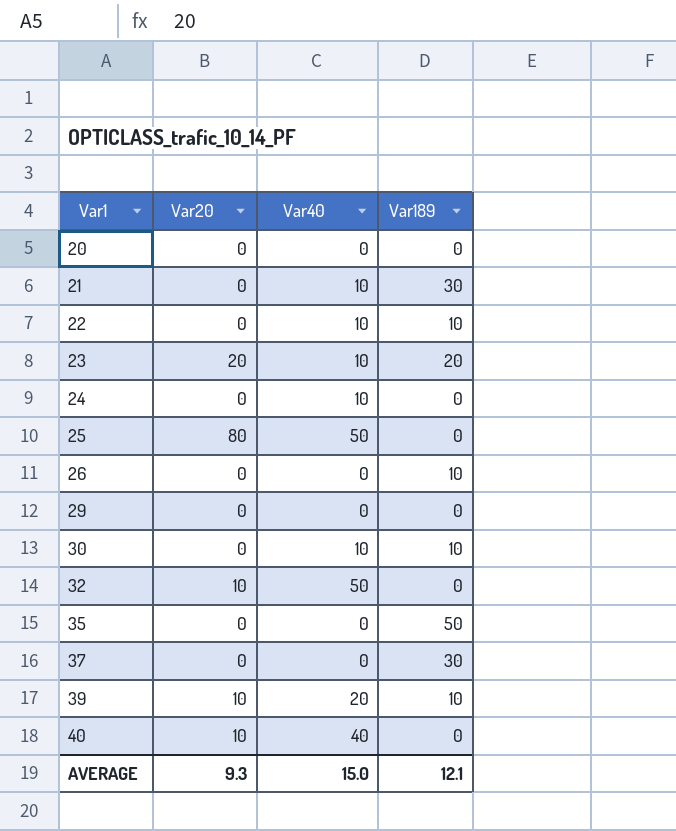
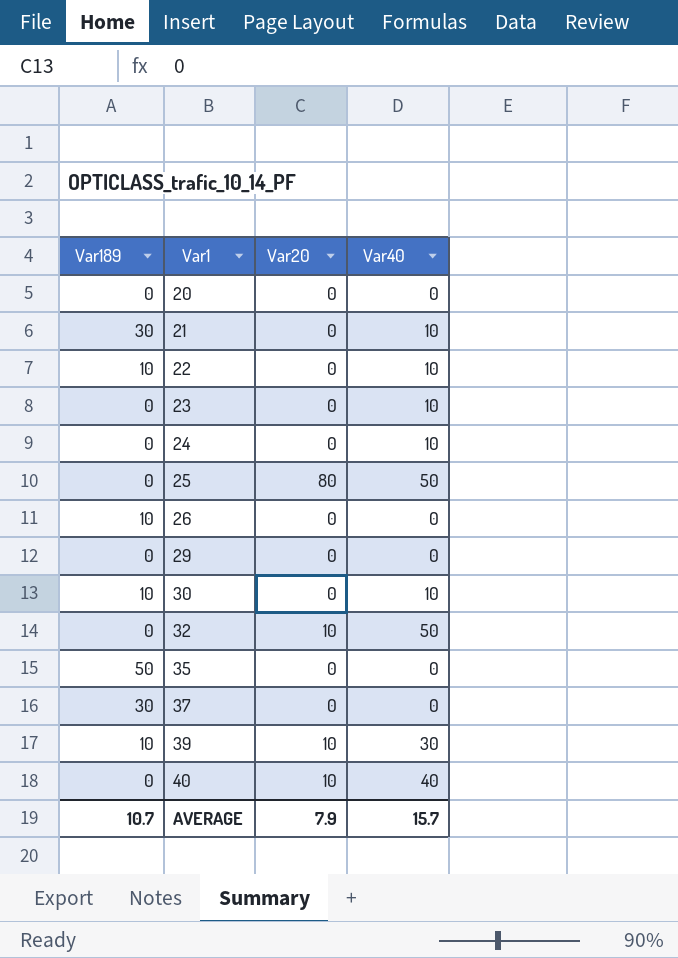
column Var189 | position: 4 -> 1
23 | Var189: 20 -> 0
23 | Var20: 20 -> 0
39 | Var40: 20 -> 30
AVERAGE | Var189: 12.1 -> 10.7
AVERAGE | Var20: 9.3 -> 7.9
AVERAGE | Var40: 15.0 -> 15.7

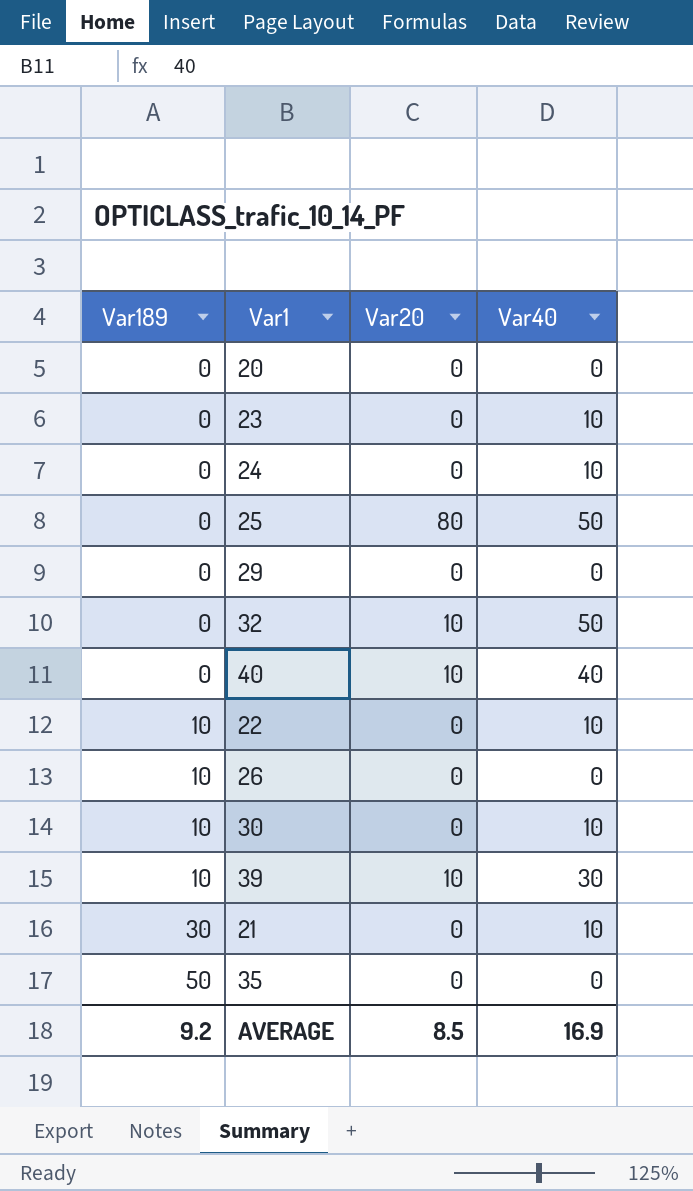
row order: Var1 ascending -> Var189 ascending
row 37: 30 | 0 | 0 -> none
AVERAGE | Var189: 10.7 -> 9.2
AVERAGE | Var20: 7.9 -> 8.5
AVERAGE | Var40: 15.7 -> 16.9

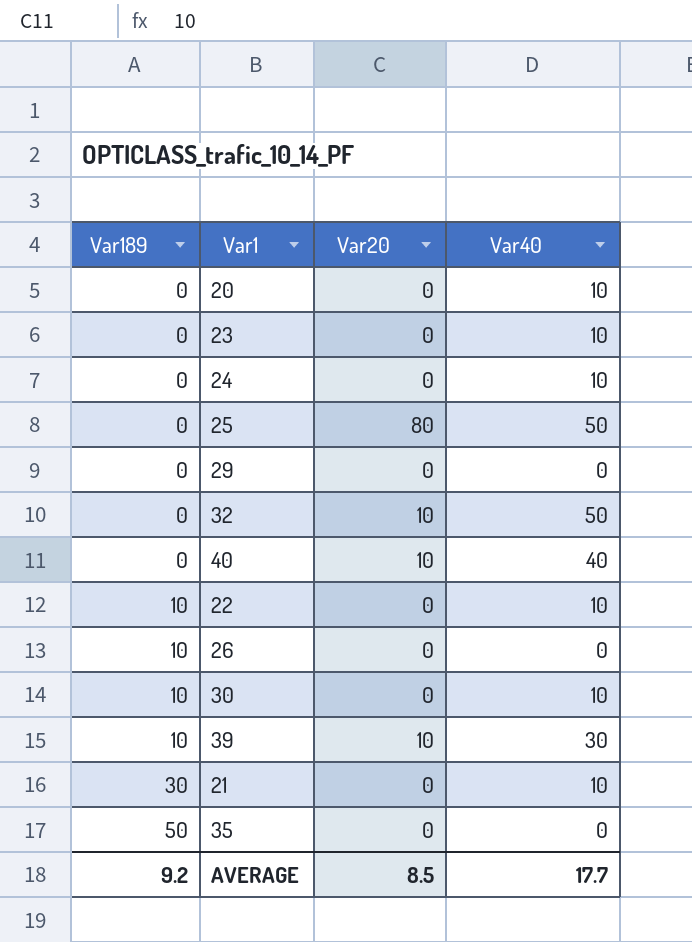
20 | Var40: 0 -> 10
AVERAGE | Var40: 16.9 -> 17.7

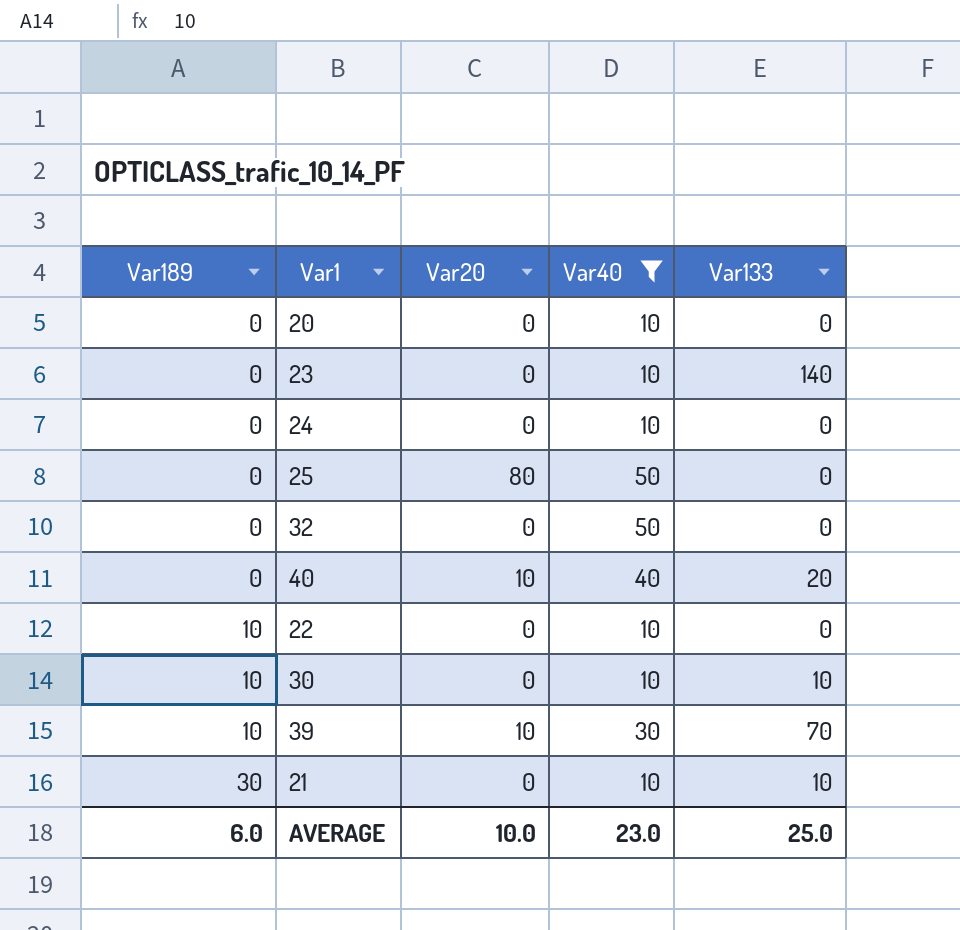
filter: none -> Var40 != 0
column Var133 | position: none -> 5
32 | Var20: 10 -> 0
AVERAGE | Var189: 9.2 -> 6.0
AVERAGE | Var20: 8.5 -> 10.0
AVERAGE | Var40: 17.7 -> 23.0

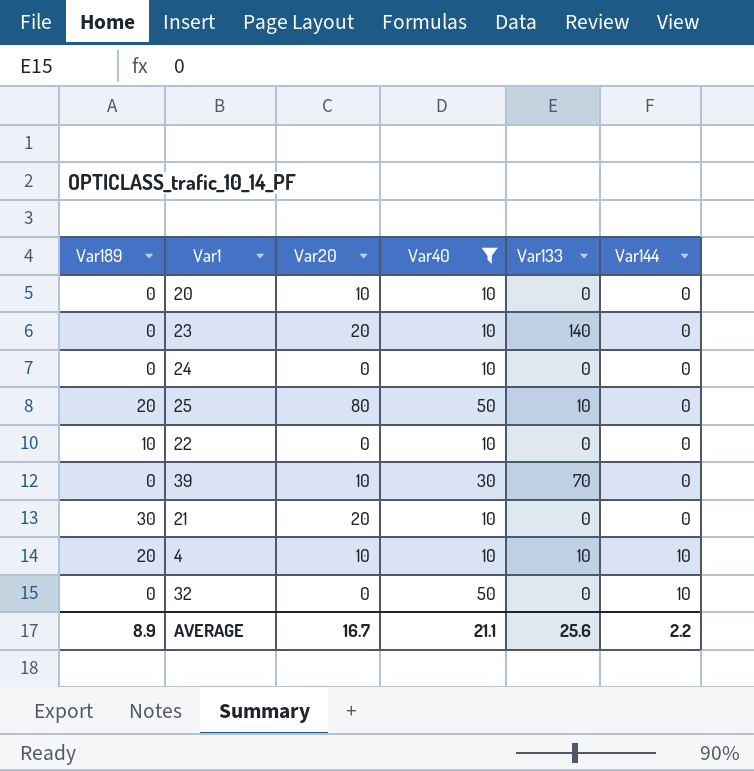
row order: Var189 ascending -> Var144 ascending
column Var144 | position: none -> 6
row 40: 0 | 10 | 40 | 20 -> none
row 30: 10 | 0 | 10 | 10 -> none
20 | Var20: 0 -> 10
23 | Var20: 0 -> 20
25 | Var189: 0 -> 20
25 | Var133: 0 -> 10
39 | Var189: 10 -> 0
21 | Var20: 0 -> 20
21 | Var133: 10 -> 0
row 4: none -> 20 | 10 | 10 | 10 | 10
AVERAGE | Var189: 6.0 -> 8.9
AVERAGE | Var20: 10.0 -> 16.7
AVERAGE | Var40: 23.0 -> 21.1
AVERAGE | Var133: 25.0 -> 25.6

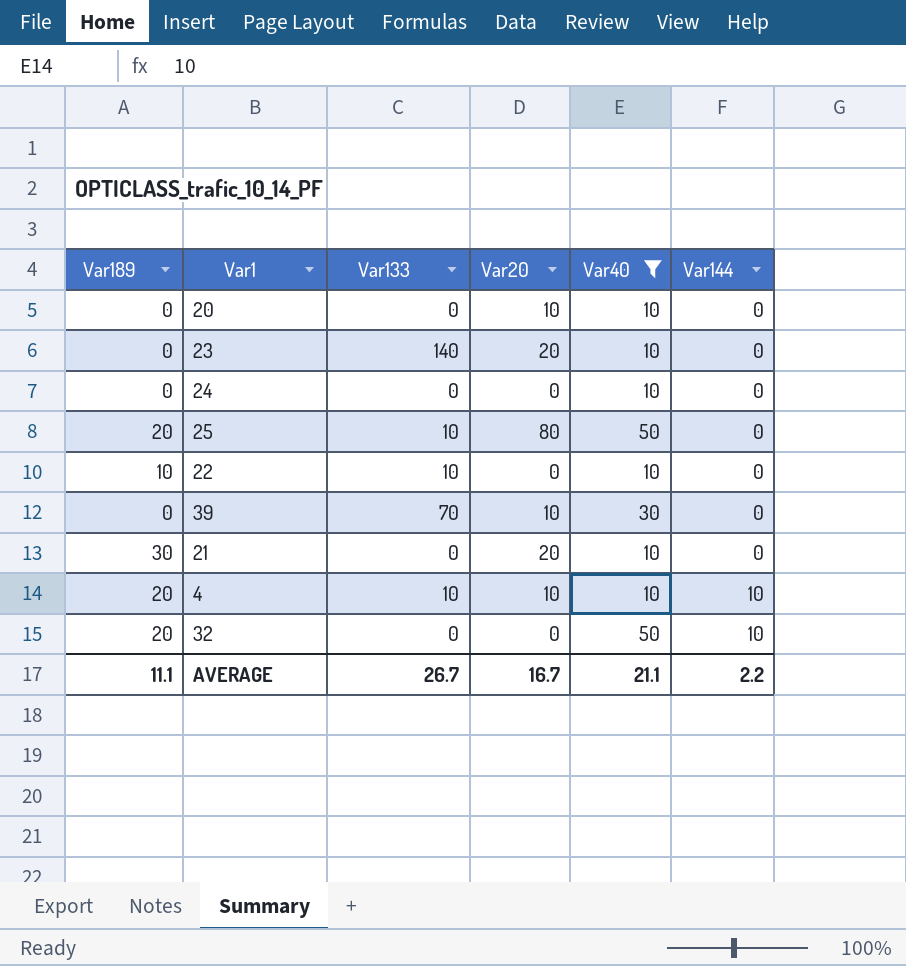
column Var133 | position: 5 -> 3
22 | Var133: 0 -> 10
32 | Var189: 0 -> 20
AVERAGE | Var189: 8.9 -> 11.1
AVERAGE | Var133: 25.6 -> 26.7

